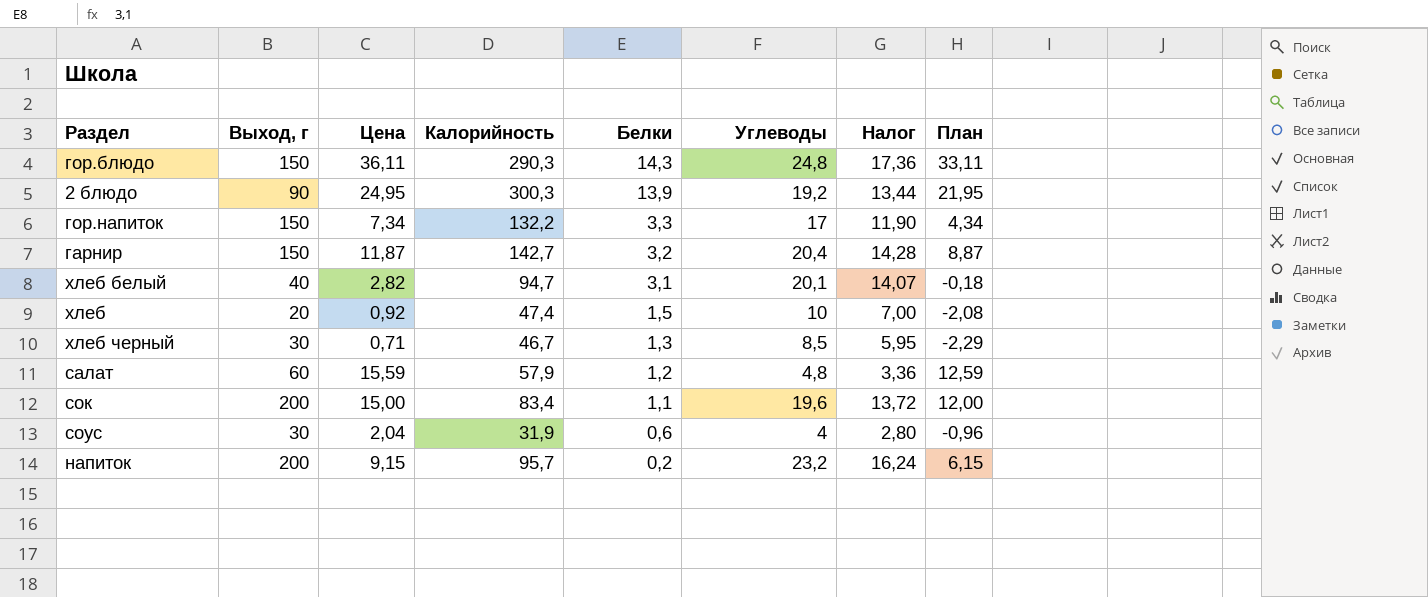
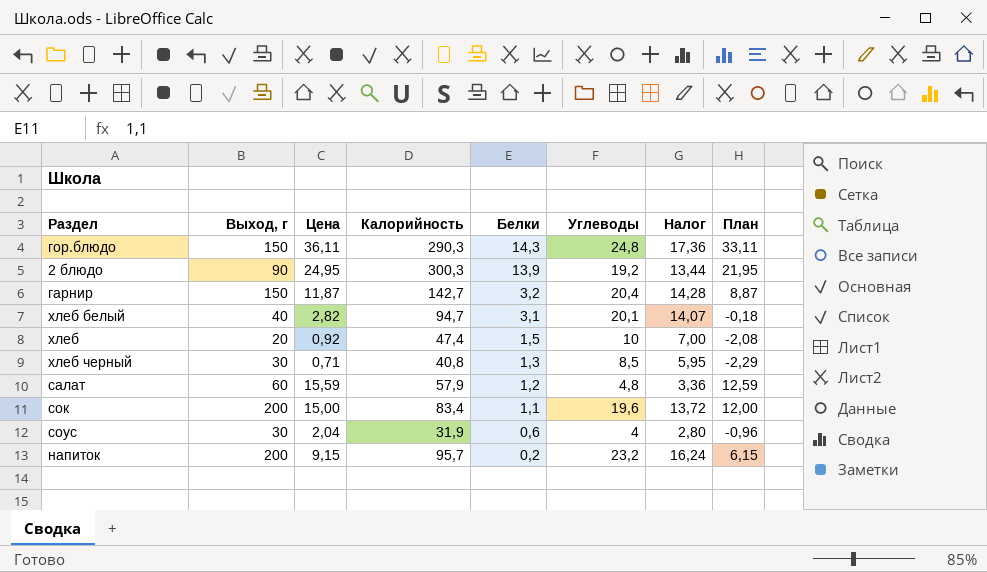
row гор.напиток: 150 | 7,34 | 132,2 | 3,3 | 17 | 11,90 | 4,34 -> none
хлеб черный | Калорийность: 46,7 -> 40,8

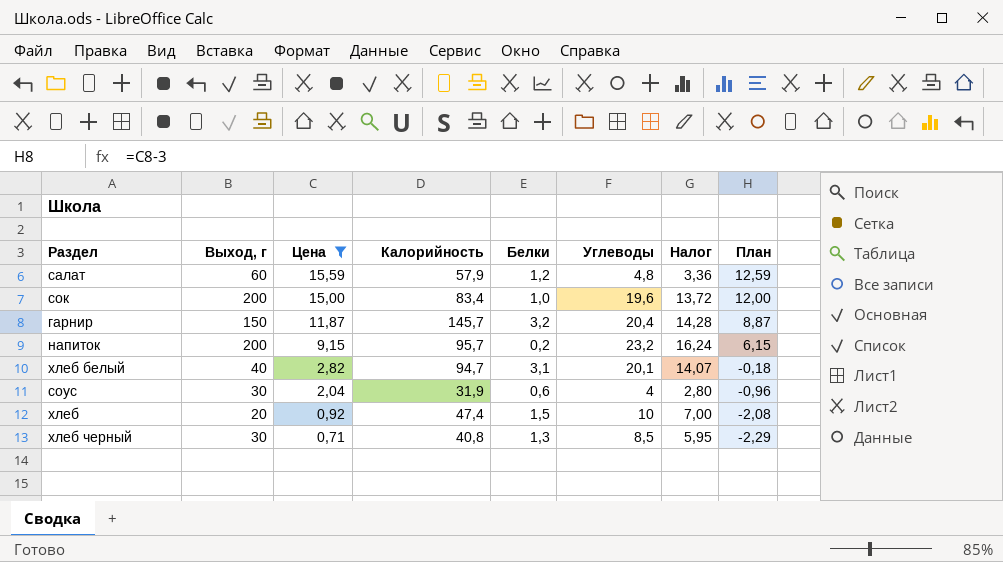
filter: none -> Цена <= 15,59
row order: Белки descending -> Цена descending
сок | Белки: 1,1 -> 1,0
гарнир | Калорийность: 142,7 -> 145,7

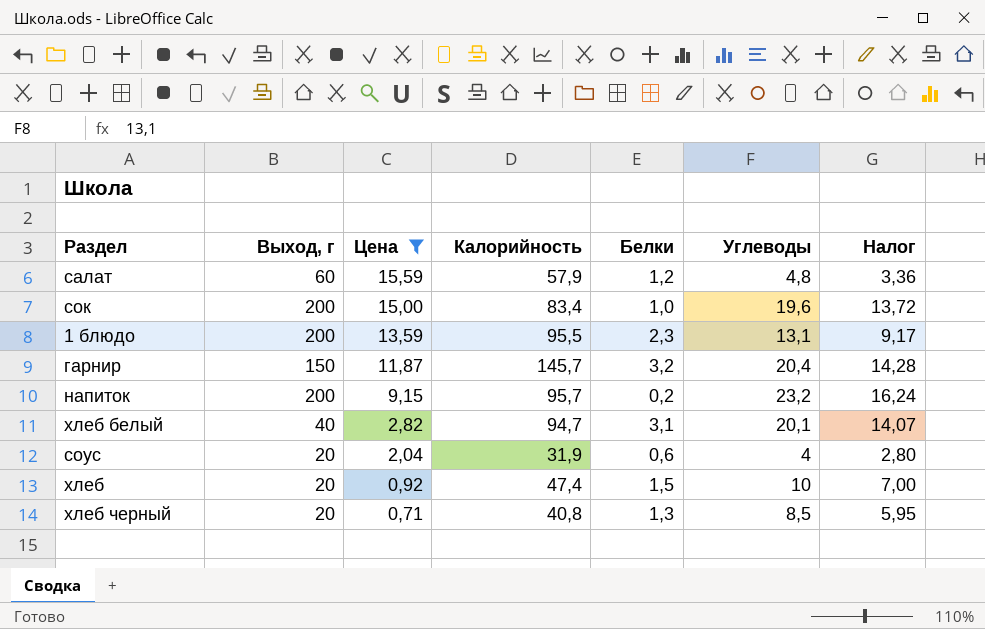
column План | formula: [Цена] - 3 -> none
row 1 блюдо: none -> 200 | 13,59 | 95,5 | 2,3 | 13,1 | 9,17
соус | Выход, г: 30 -> 20
хлеб черный | Выход, г: 30 -> 20

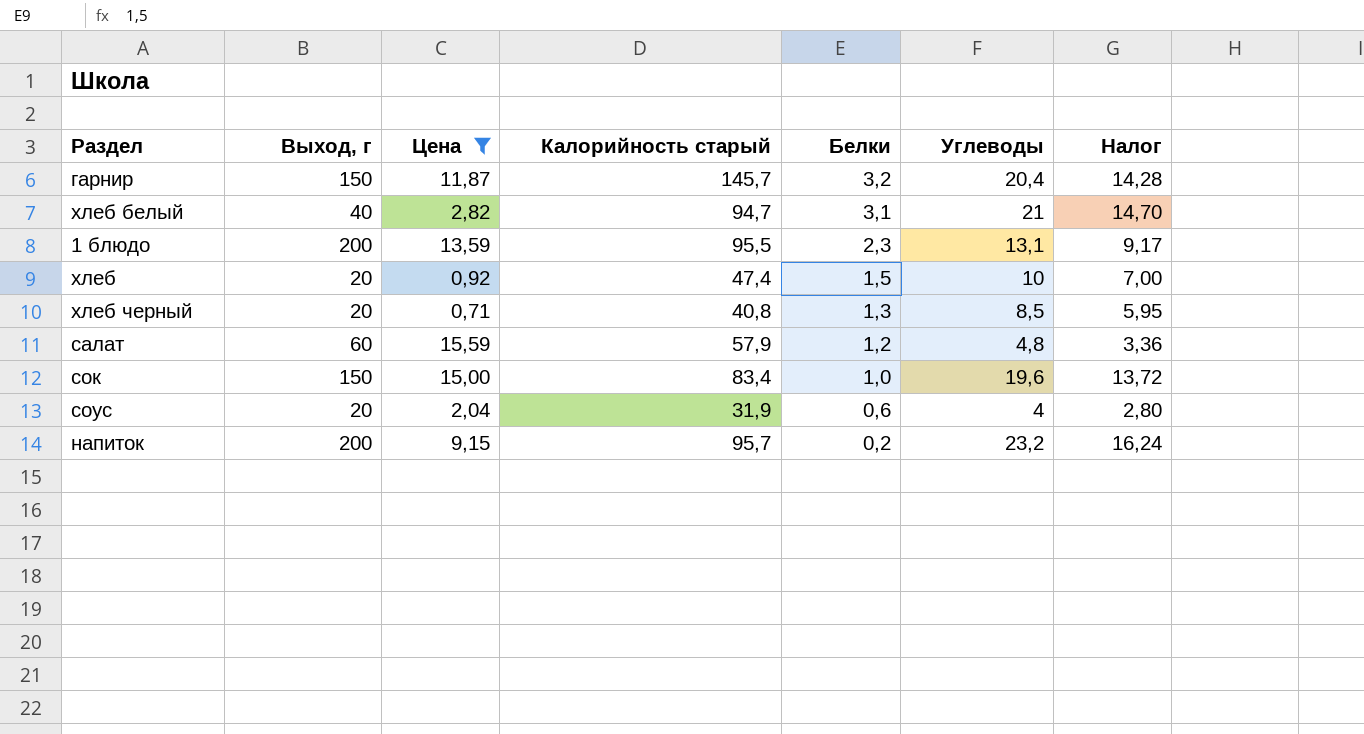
row order: Цена descending -> Белки descending
column name: Калорийность -> Калорийность старый
хлеб белый | Углеводы: 20,1 -> 21
хлеб белый | Налог: 14,07 -> 14,70
сок | Выход, г: 200 -> 150

